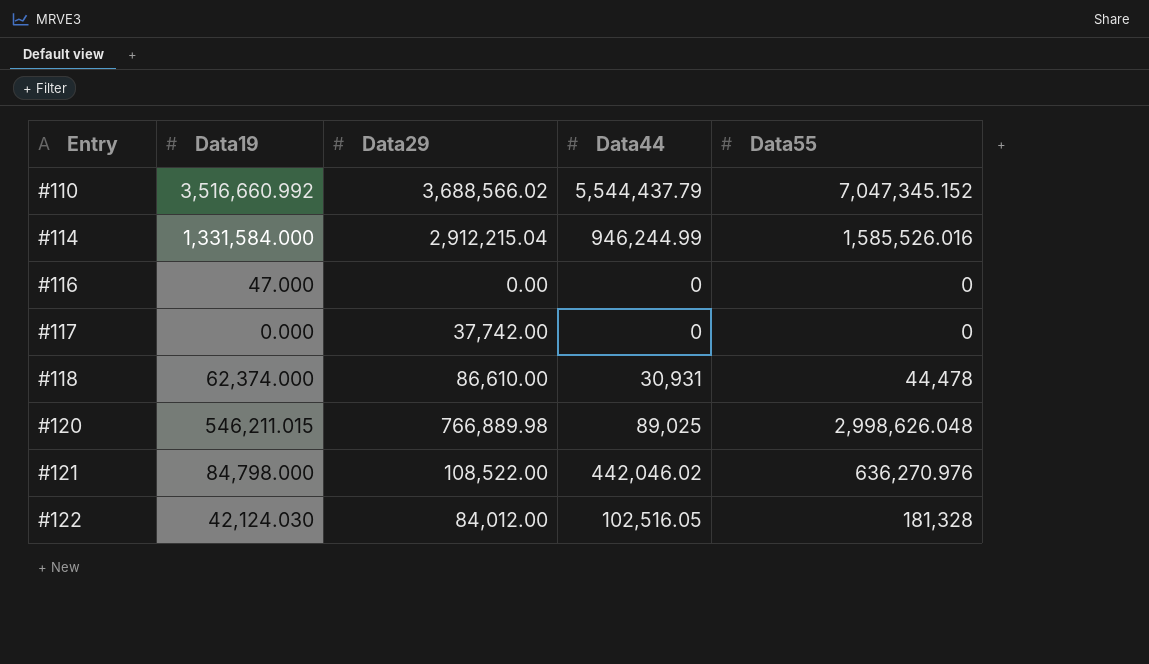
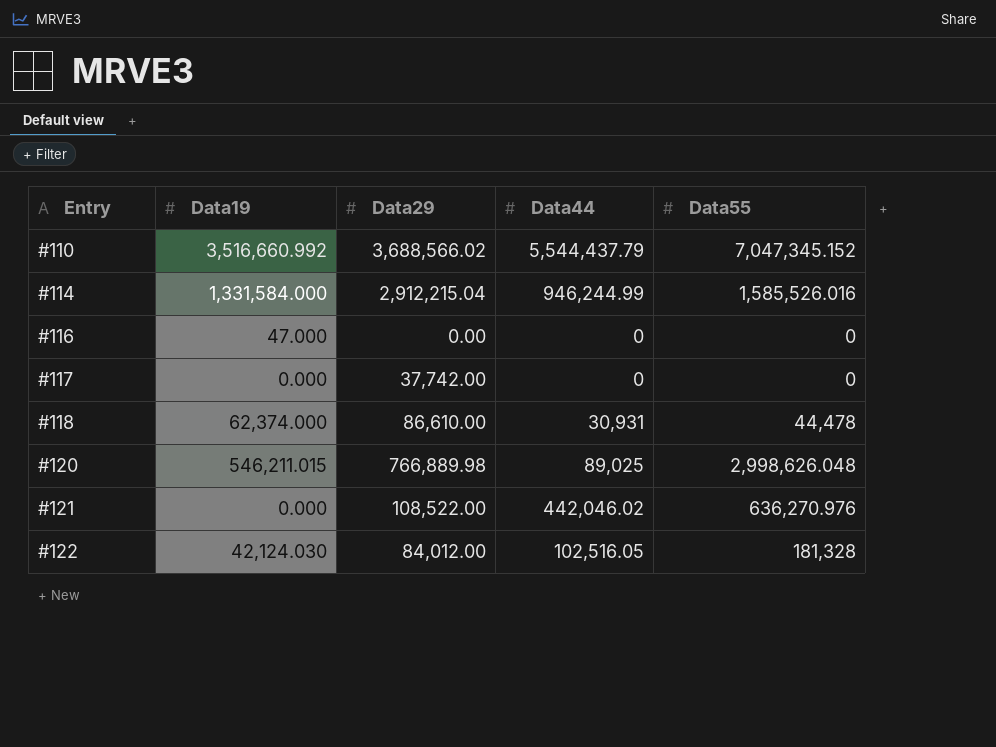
#121 | Data19: 84,798.000 -> 0.000

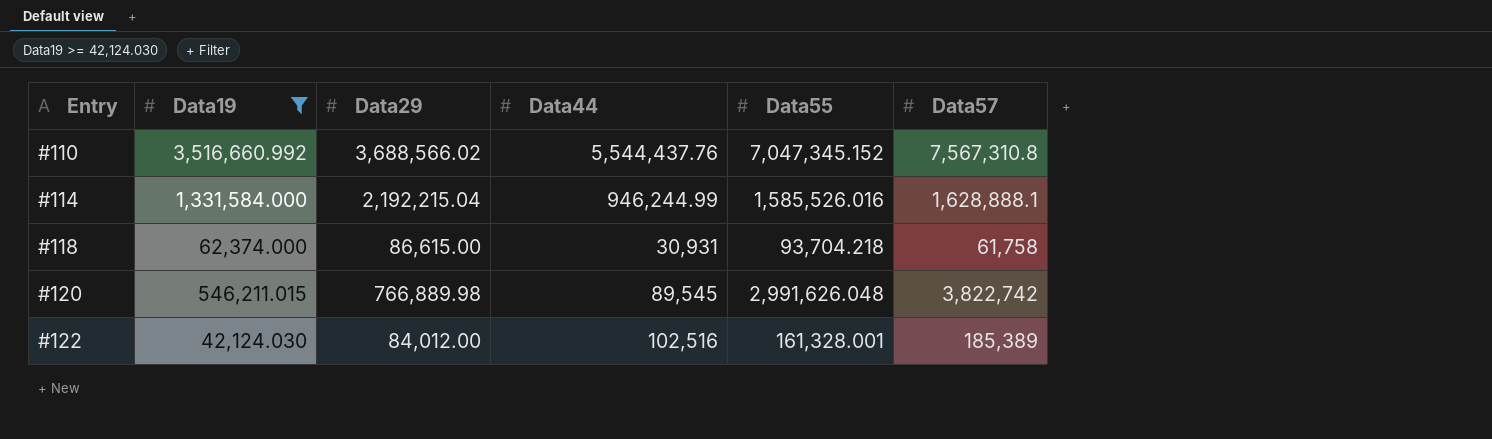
filter: none -> Data19 >= 42,124.030
column Data57 | position: none -> 6
#110 | Data44: 5,544,437.79 -> 5,544,437.76
#114 | Data29: 2,912,215.04 -> 2,192,215.04
#118 | Data29: 86,610.00 -> 86,615.00
#118 | Data55: 44,478 -> 93,704.218
#120 | Data44: 89,025 -> 89,545
#120 | Data55: 2,998,626.048 -> 2,991,626.048
#122 | Data44: 102,516.05 -> 102,516
#122 | Data55: 181,328 -> 161,328.001

